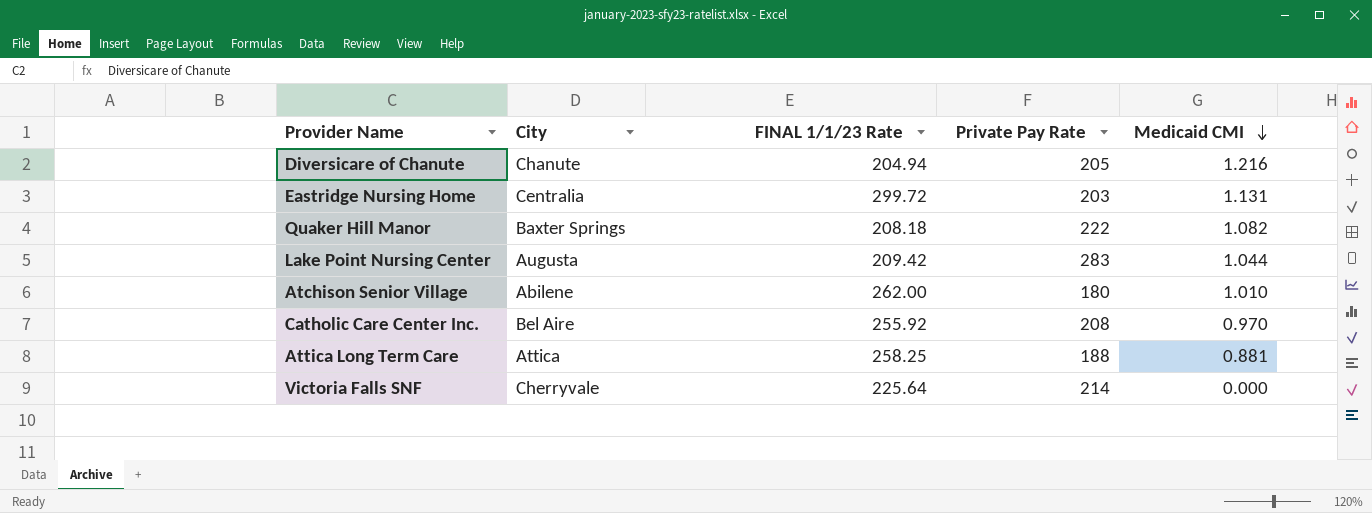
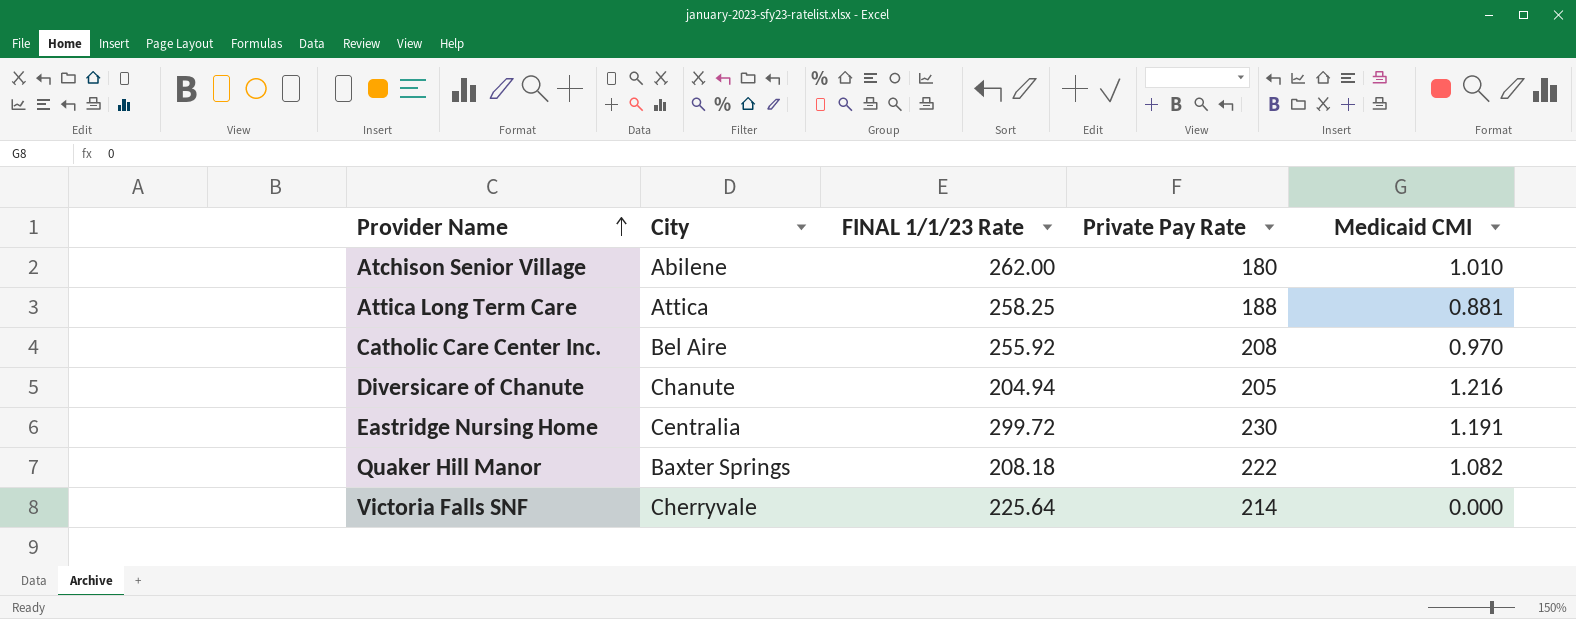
row order: Medicaid CMI descending -> Provider Name ascending
row Lake Point Nursing Center: Augusta | 209.42 | 283 | 1.044 -> none
Eastridge Nursing Home | Private Pay Rate: 203 -> 230
Eastridge Nursing Home | Medicaid CMI: 1.131 -> 1.191

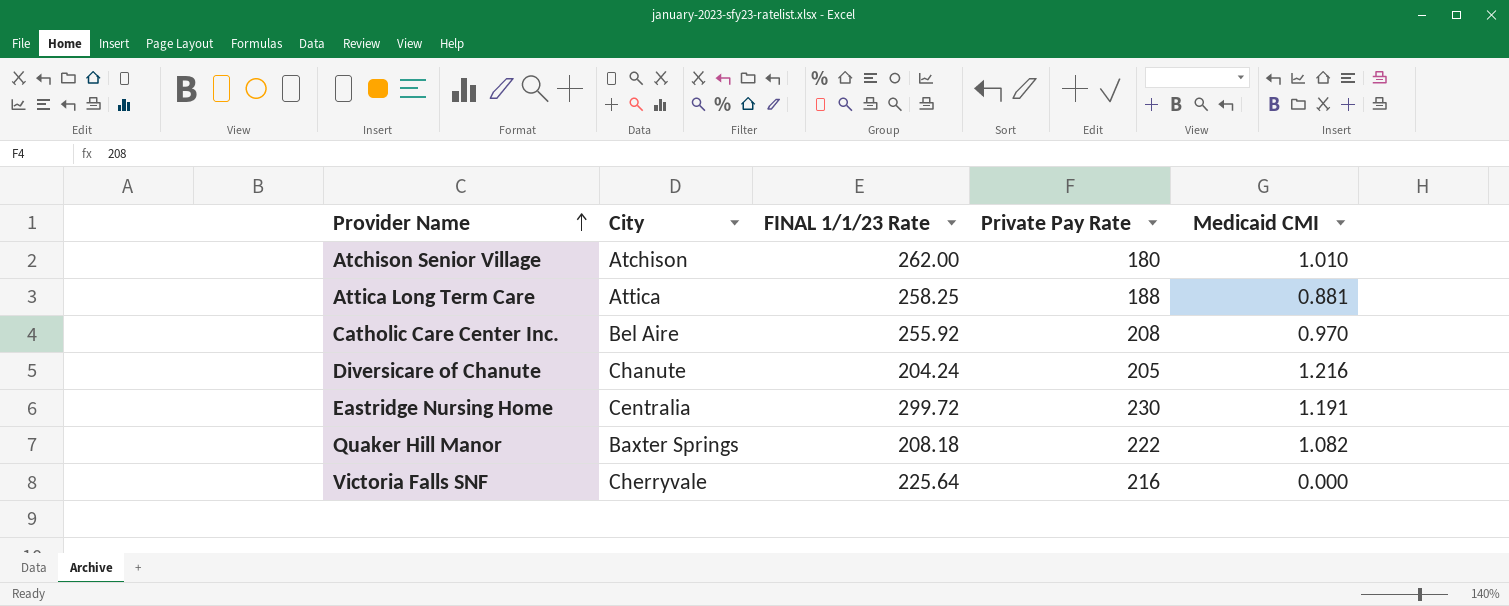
Atchison Senior Village | City: Abilene -> Atchison
Diversicare of Chanute | FINAL 1/1/23 Rate: 204.94 -> 204.24
Victoria Falls SNF | Private Pay Rate: 214 -> 216

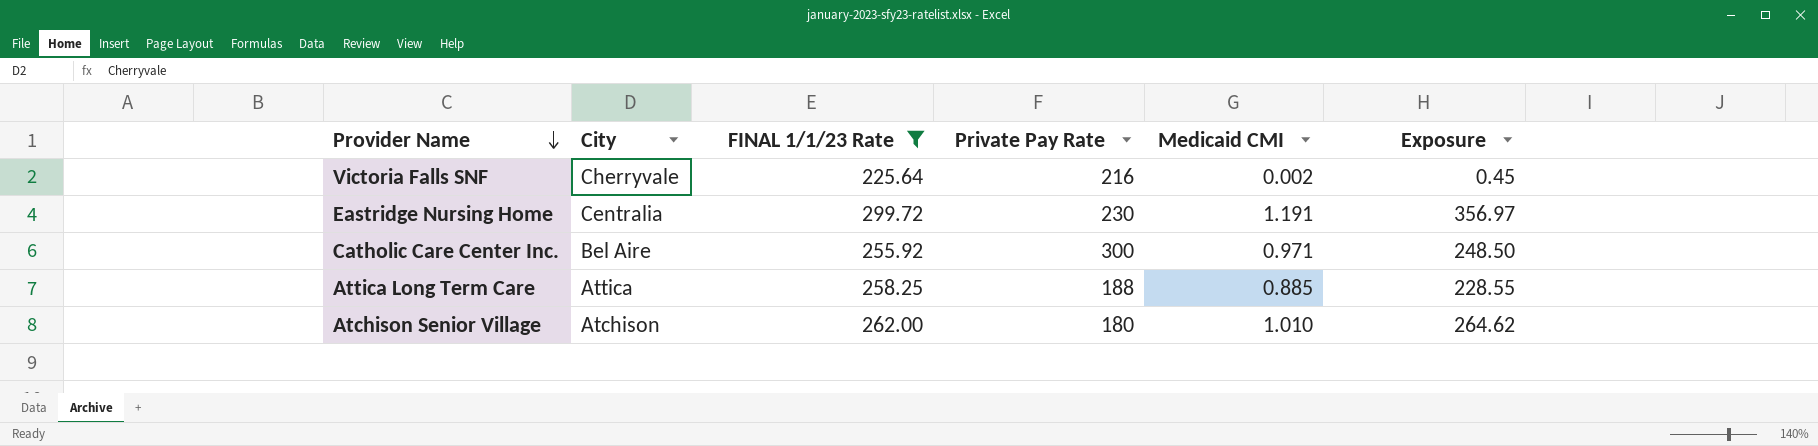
filter: none -> FINAL 1/1/23 Rate >= 225.64
row order: Provider Name ascending -> Provider Name descending
column Exposure | formula: none -> [FINAL 1/1/23 Rate] * [Medicaid CMI]
Victoria Falls SNF | Medicaid CMI: 0.000 -> 0.002
Catholic Care Center Inc. | Private Pay Rate: 208 -> 300
Catholic Care Center Inc. | Medicaid CMI: 0.970 -> 0.971
Attica Long Term Care | Medicaid CMI: 0.881 -> 0.885

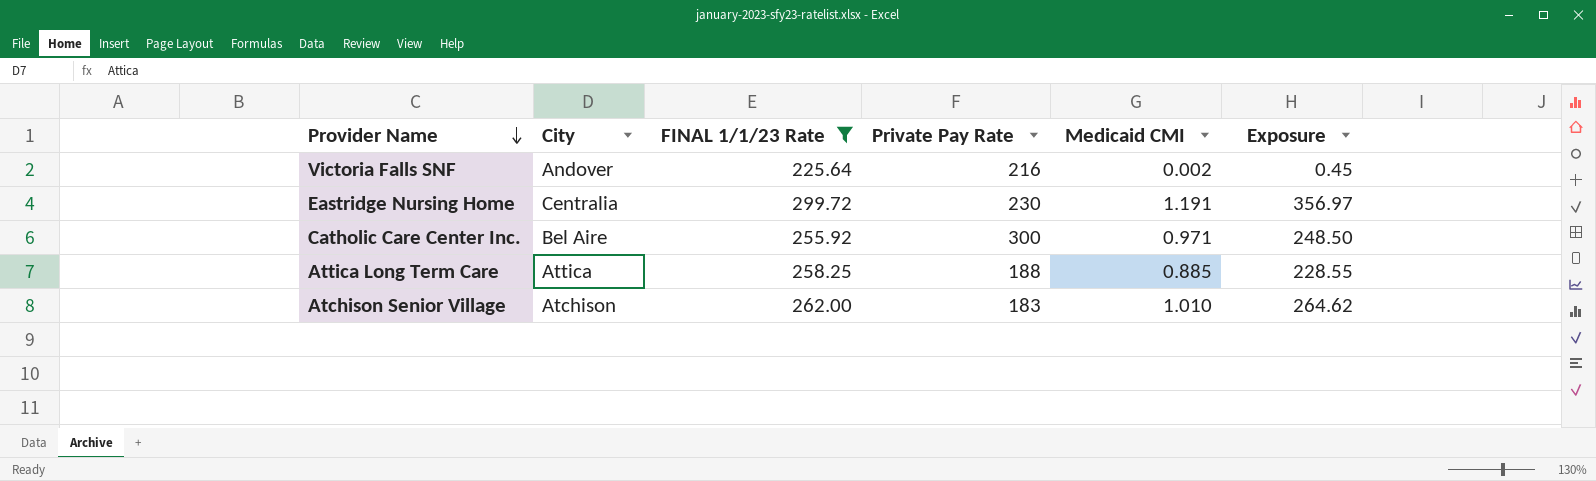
Victoria Falls SNF | City: Cherryvale -> Andover
Atchison Senior Village | Private Pay Rate: 180 -> 183

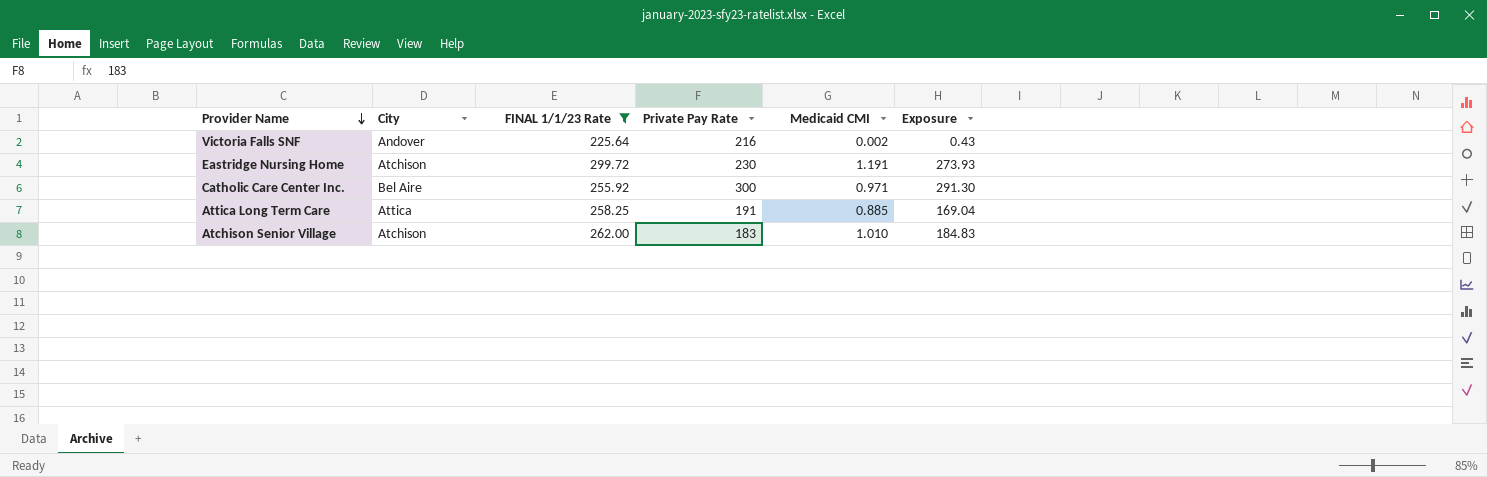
column Exposure | formula: [FINAL 1/1/23 Rate] * [Medicaid CMI] -> [Private Pay Rate] * [Medicaid CMI]
Eastridge Nursing Home | City: Centralia -> Atchison
Attica Long Term Care | Private Pay Rate: 188 -> 191

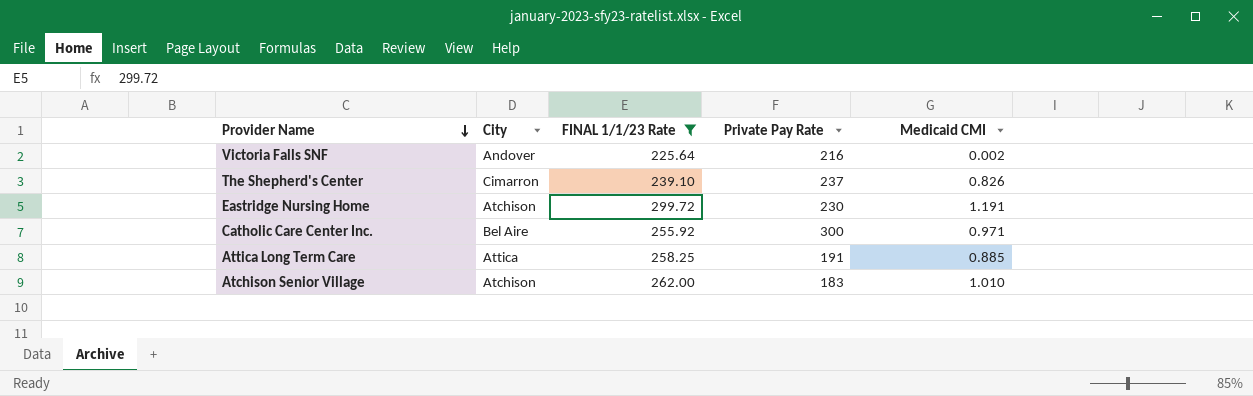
column Exposure | formula: [Private Pay Rate] * [Medicaid CMI] -> none
row The Shepherd's Center: none -> Cimarron | 239.10 | 237 | 0.826

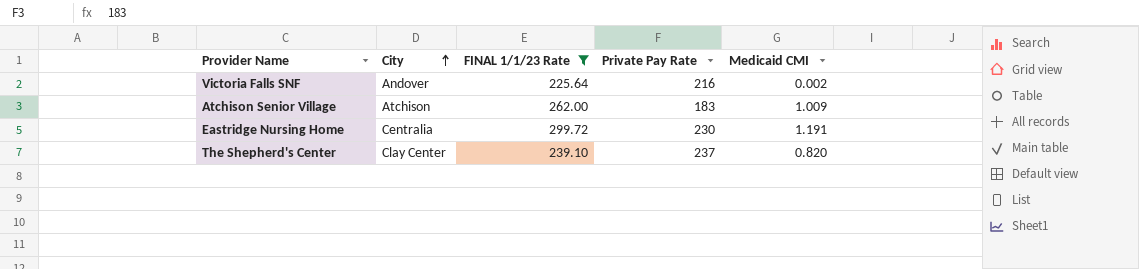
row order: Provider Name descending -> City ascending
row Catholic Care Center Inc.: Bel Aire | 255.92 | 300 | 0.971 -> none
row Attica Long Term Care: Attica | 258.25 | 191 | 0.885 -> none
Atchison Senior Village | Medicaid CMI: 1.010 -> 1.009
Eastridge Nursing Home | City: Atchison -> Centralia
The Shepherd's Center | City: Cimarron -> Clay Center
The Shepherd's Center | Medicaid CMI: 0.826 -> 0.820

